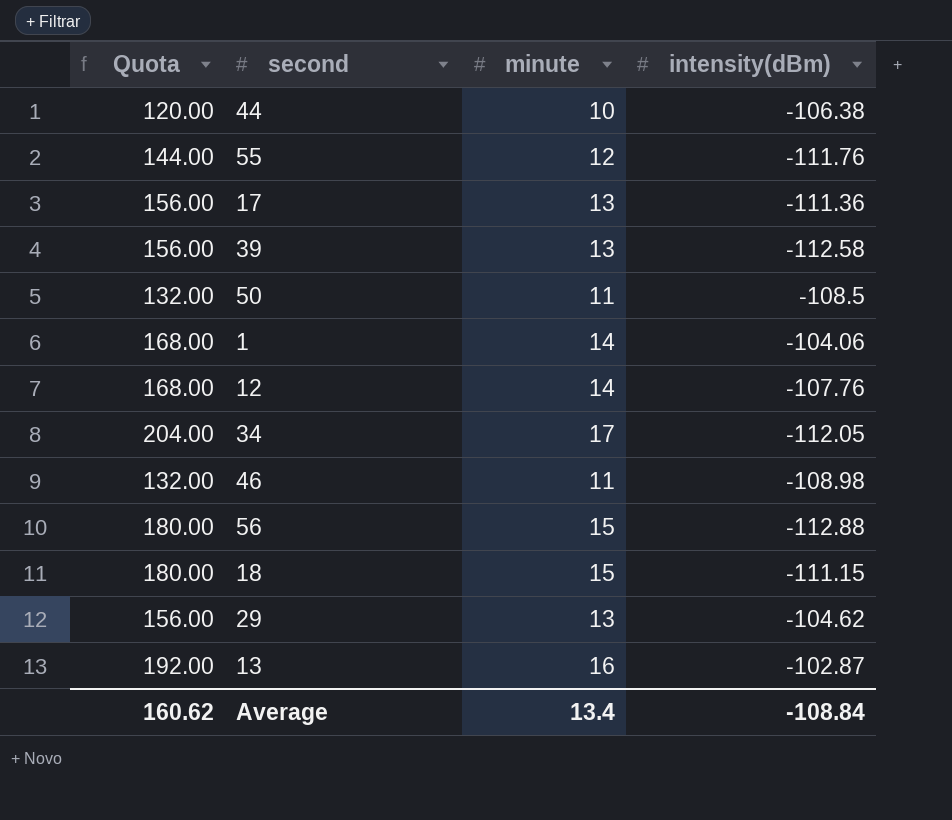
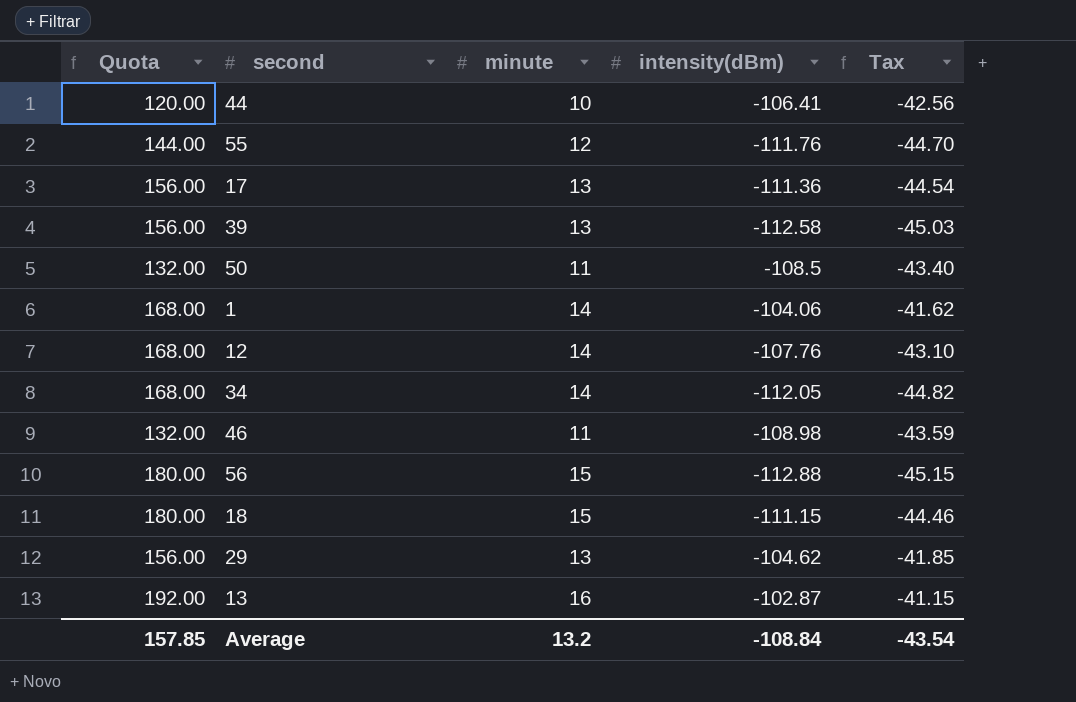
column Tax | formula: none -> [intensity(dBm)] * 0.4
44 | intensity(dBm): -106.38 -> -106.41
34 | Quota: 204.00 -> 168.00
34 | minute: 17 -> 14
Average | Quota: 160.62 -> 157.85
Average | minute: 13.4 -> 13.2

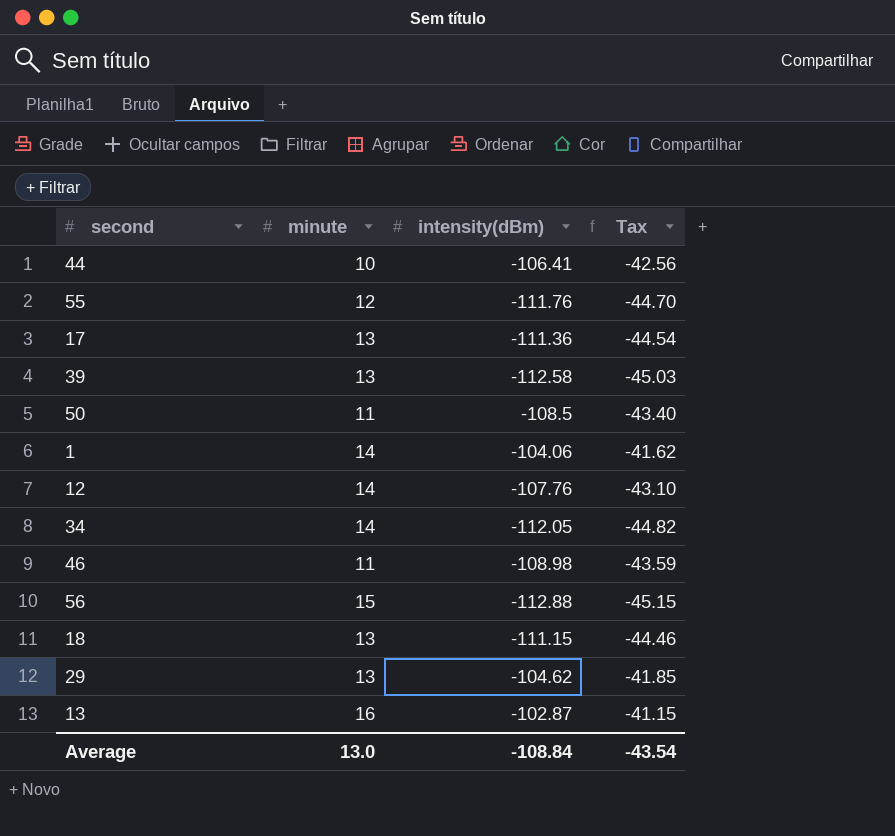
column Quota | formula: [minute] * 12 -> none
18 | minute: 15 -> 13
Average | minute: 13.2 -> 13.0

